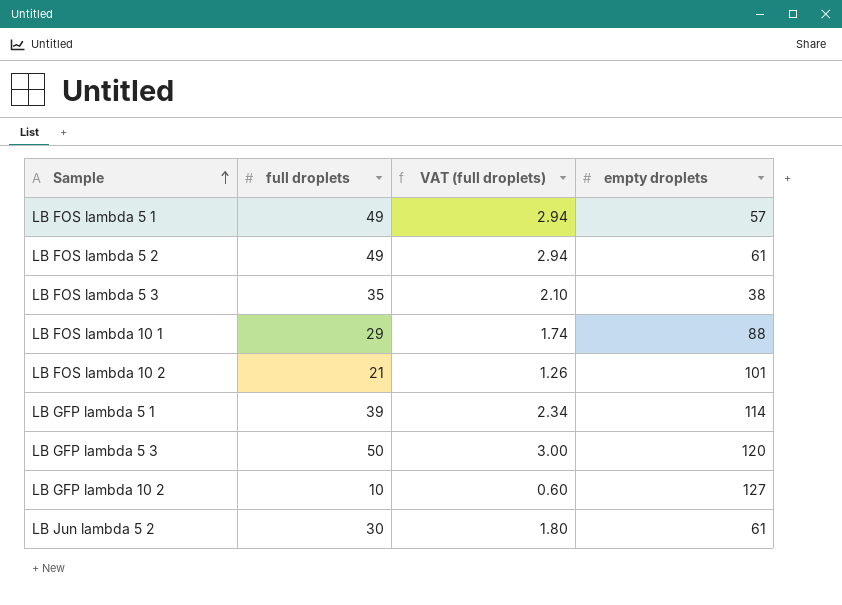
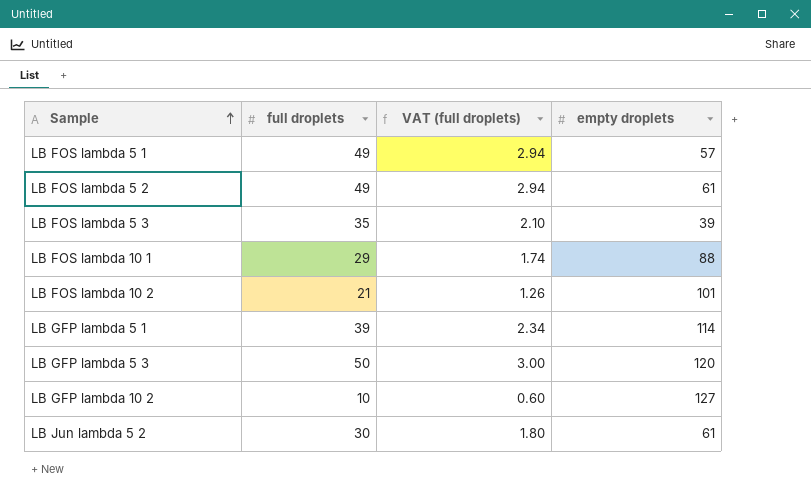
LB FOS lambda 5 3 | empty droplets: 38 -> 39

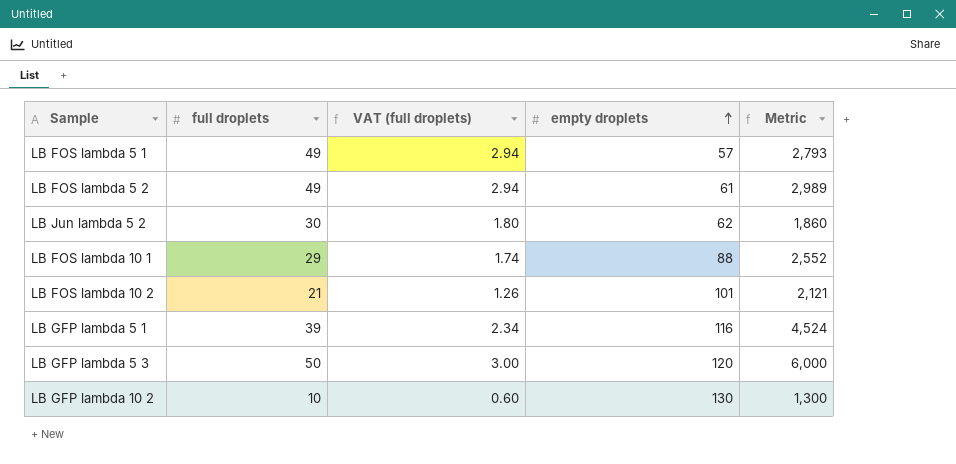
row order: Sample ascending -> empty droplets ascending
column Metric | formula: none -> [full droplets] * [empty droplets]
row LB FOS lambda 5 3: 35 | 2.10 | 39 -> none
LB Jun lambda 5 2 | empty droplets: 61 -> 62
LB GFP lambda 5 1 | empty droplets: 114 -> 116
LB GFP lambda 10 2 | empty droplets: 127 -> 130

